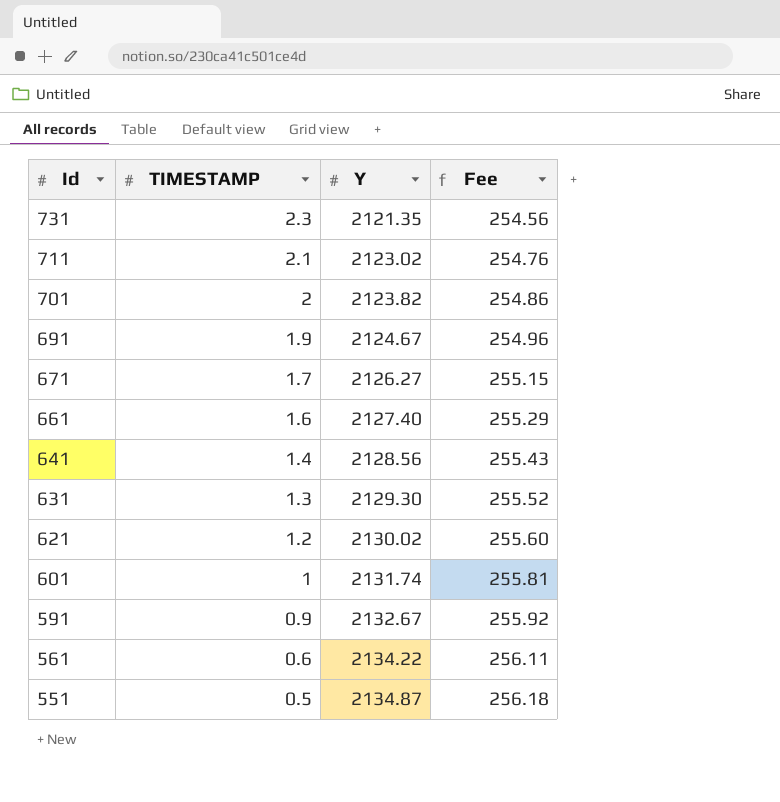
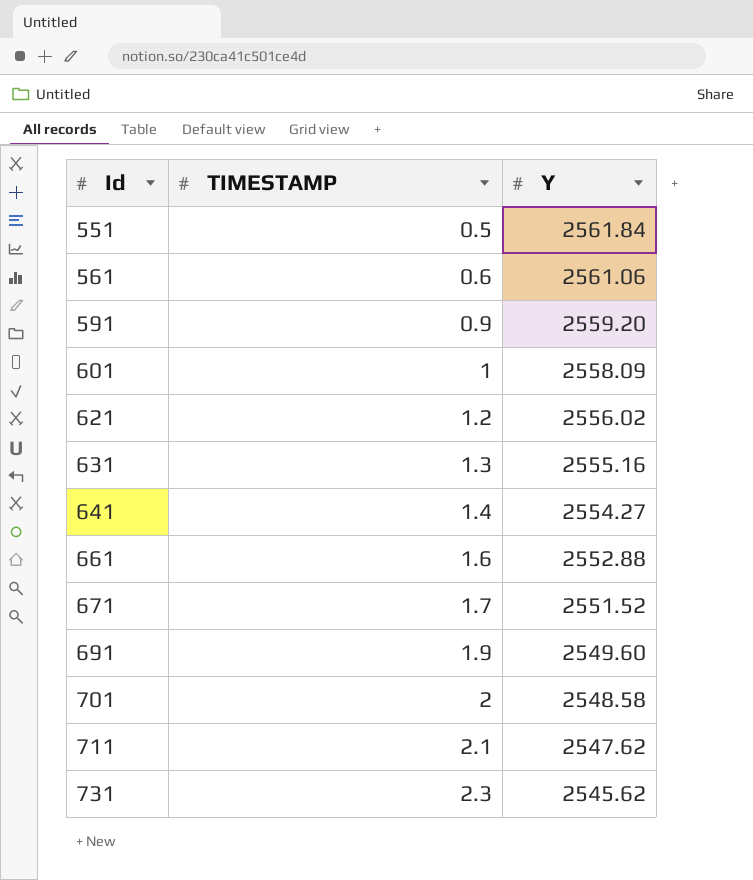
row order: Id descending -> Id ascending
column Fee | formula: [Y] * 0.12 -> none
551 | Y: 2134.87 -> 2561.84
561 | Y: 2134.22 -> 2561.06
591 | Y: 2132.67 -> 2559.20
601 | Y: 2131.74 -> 2558.09
621 | Y: 2130.02 -> 2556.02
631 | Y: 2129.30 -> 2555.16
641 | Y: 2128.56 -> 2554.27
661 | Y: 2127.40 -> 2552.88
671 | Y: 2126.27 -> 2551.52
691 | Y: 2124.67 -> 2549.60
701 | Y: 2123.82 -> 2548.58
711 | Y: 2123.02 -> 2547.62
731 | Y: 2121.35 -> 2545.62

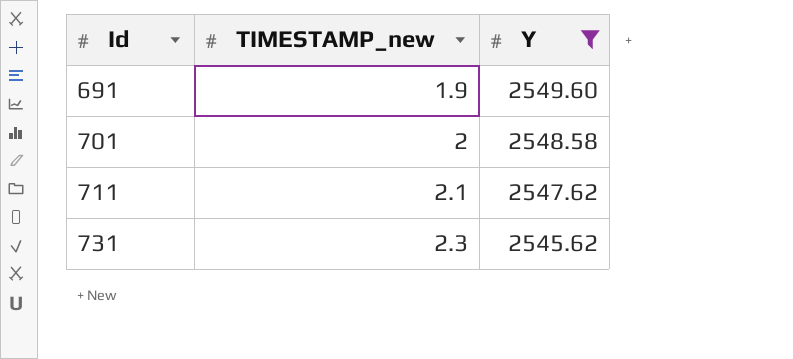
filter: none -> Y <= 2549.60
column name: TIMESTAMP -> TIMESTAMP_new

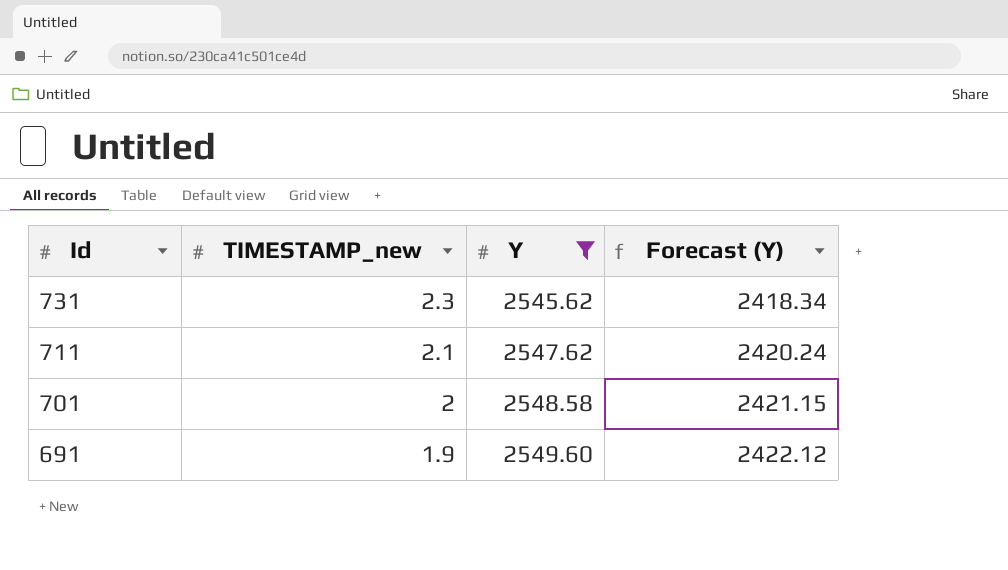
row order: Id ascending -> Id descending
column Forecast (Y) | formula: none -> [Y] * 0.95

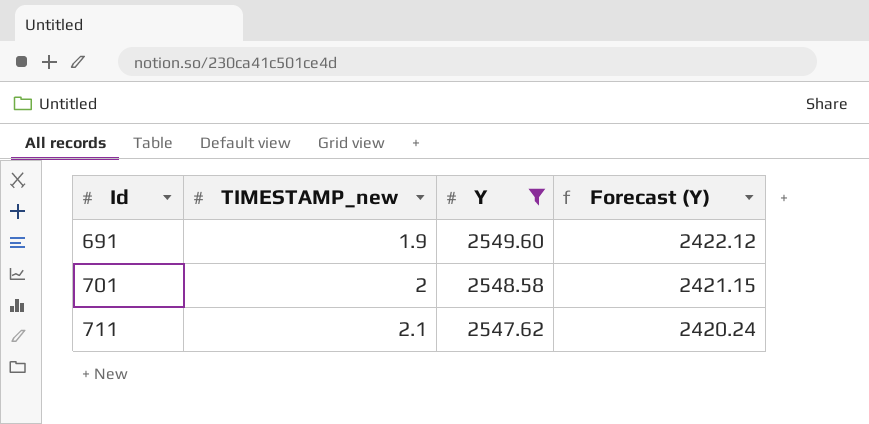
row order: Id descending -> Id ascending
row 731: 2.3 | 2545.62 | 2418.34 -> none

